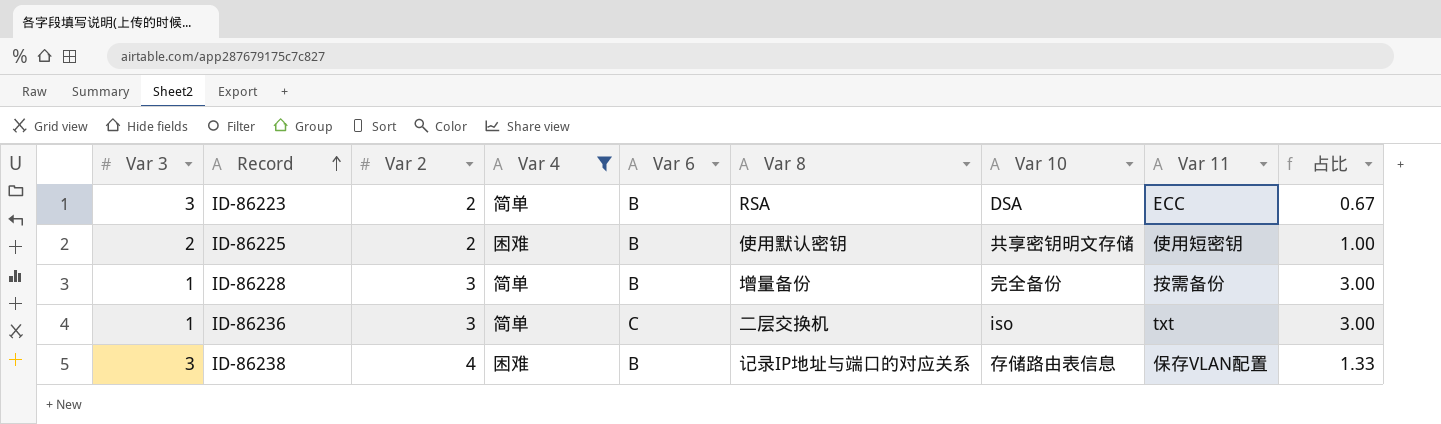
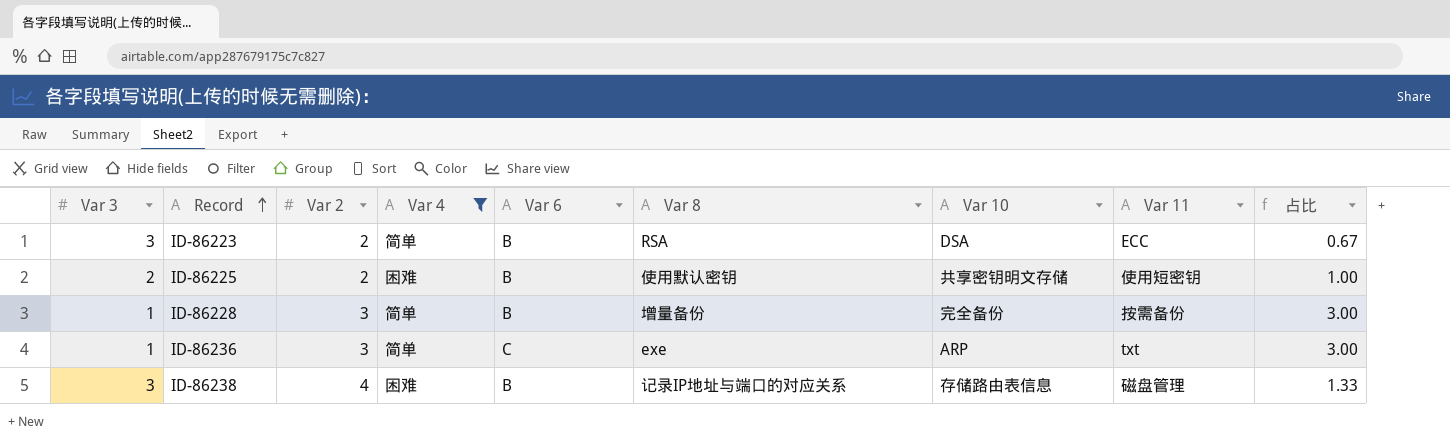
ID-86236 | Var 8: 二层交换机 -> exe
ID-86236 | Var 10: iso -> ARP
ID-86238 | Var 11: 保存VLAN配置 -> 磁盘管理

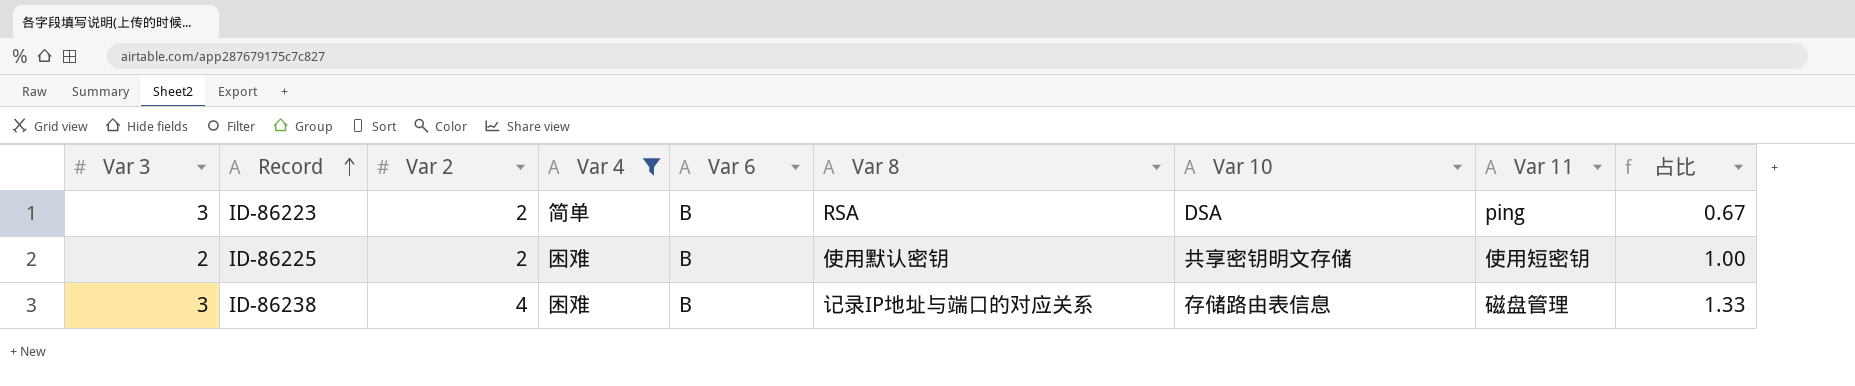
row ID-86228: 1 | 3 | 简单 | B | 增量备份 | 完全备份 | 按需备份 | 3.00 -> none
row ID-86236: 1 | 3 | 简单 | C | exe | ARP | txt | 3.00 -> none
ID-86223 | Var 11: ECC -> ping

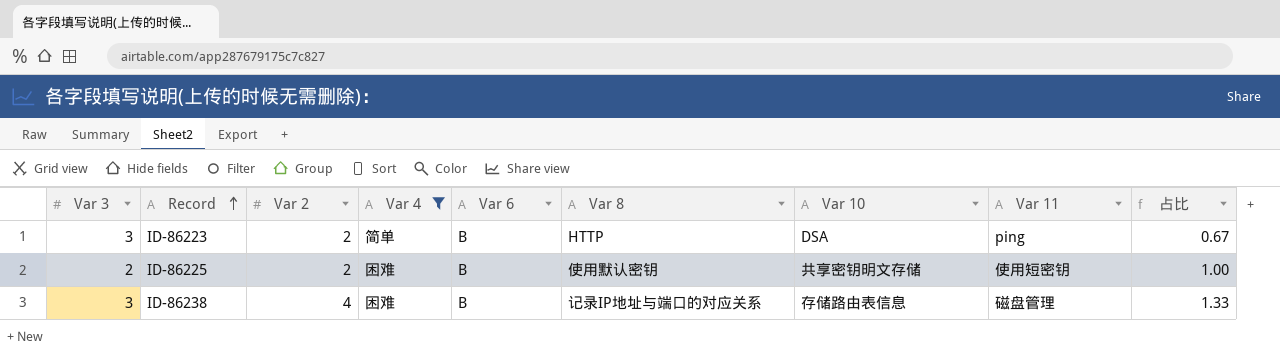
ID-86223 | Var 8: RSA -> HTTP

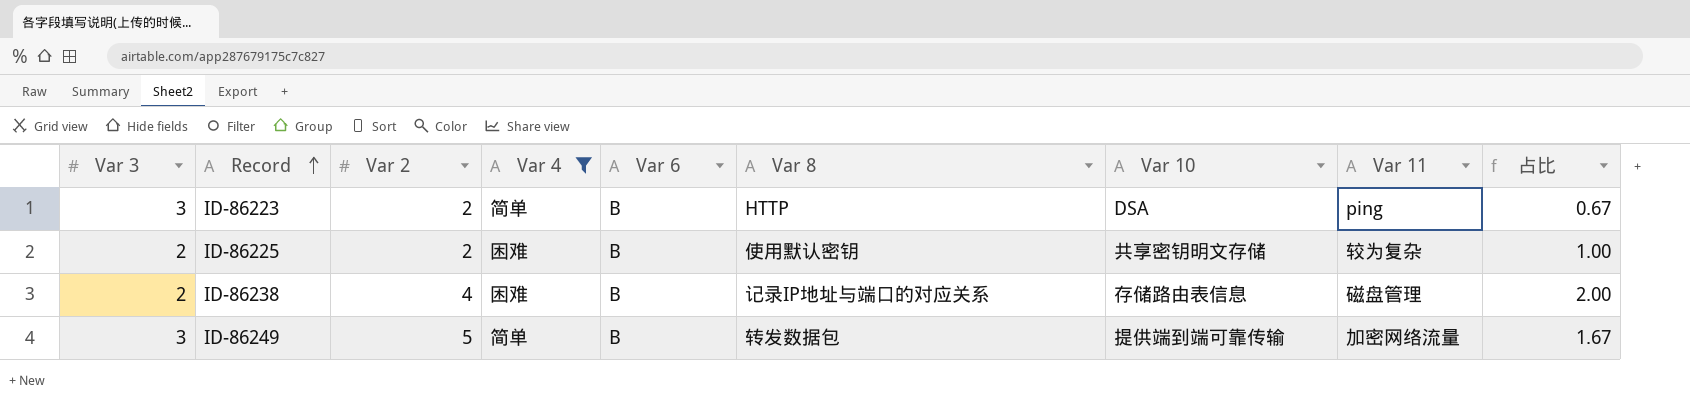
ID-86225 | Var 11: 使用短密钥 -> 较为复杂
ID-86238 | Var 3: 3 -> 2
ID-86238 | 占比: 1.33 -> 2.00
row ID-86249: none -> 3 | 5 | 简单 | B | 转发数据包 | 提供端到端可靠传输 | 加密网络流量 | 1.67

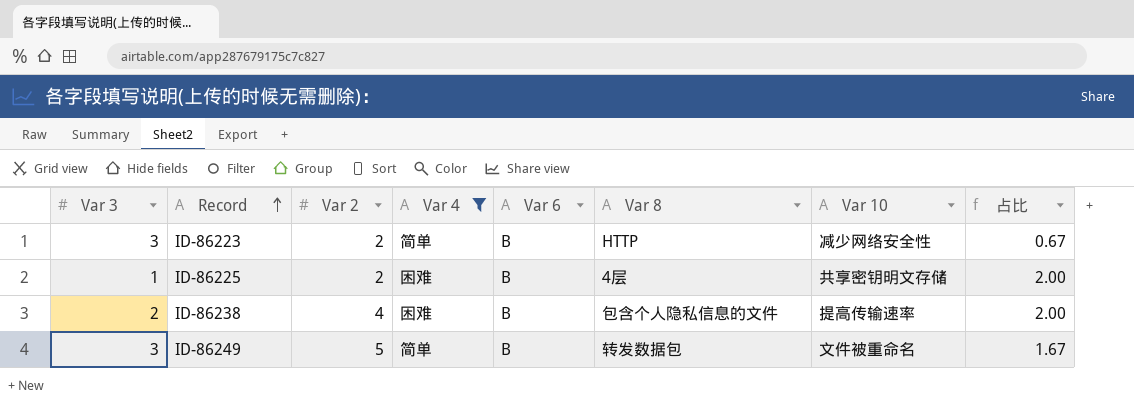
column Var 11 | position: 8 -> none
ID-86223 | Var 10: DSA -> 减少网络安全性
ID-86225 | Var 3: 2 -> 1
ID-86225 | Var 8: 使用默认密钥 -> 4层
ID-86225 | 占比: 1.00 -> 2.00
ID-86238 | Var 8: 记录IP地址与端口的对应关系 -> 包含个人隐私信息的文件
ID-86238 | Var 10: 存储路由表信息 -> 提高传输速率
ID-86249 | Var 10: 提供端到端可靠传输 -> 文件被重命名

